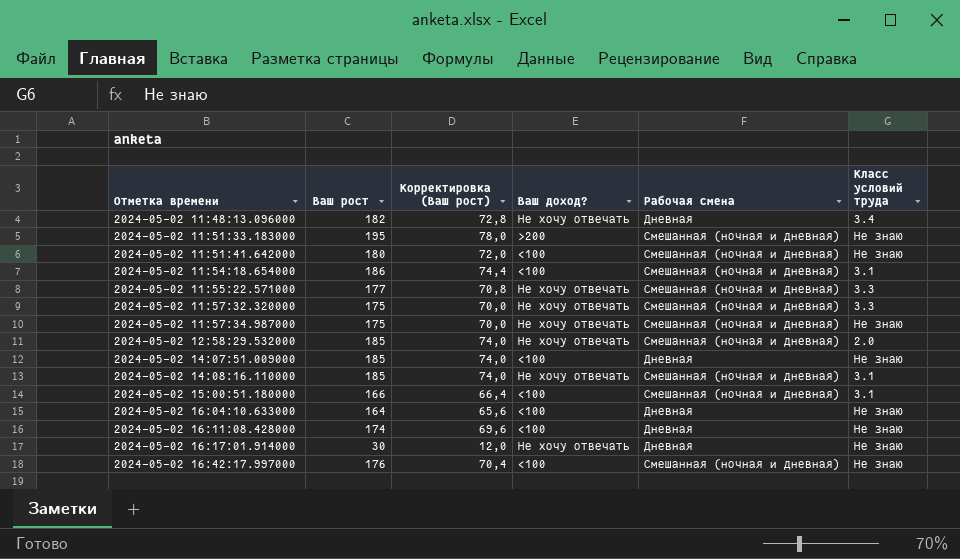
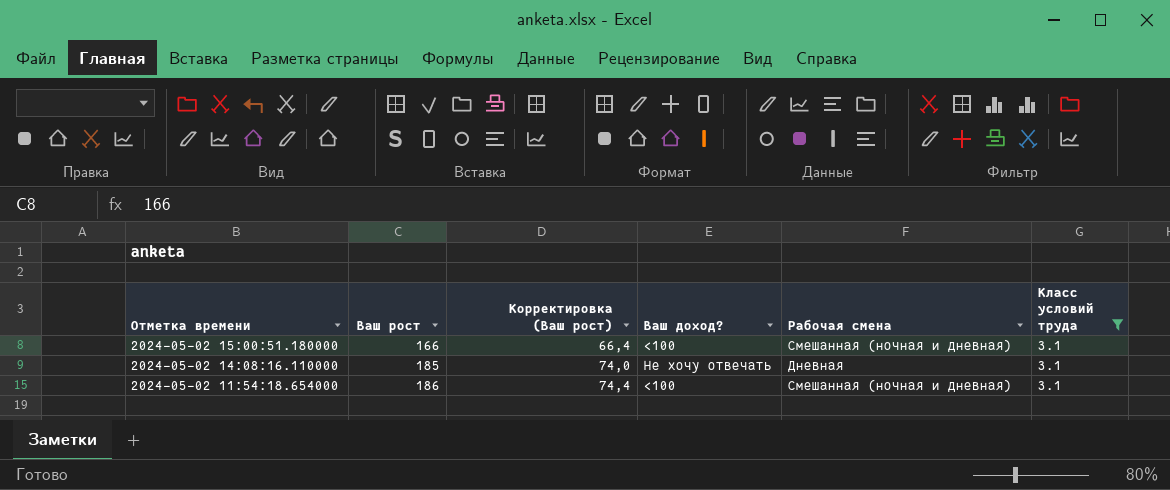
filter: none -> Класс условий труда = 3.1
row order: Отметка времени ascending -> Отметка времени descending
2024-05-02 14:08:16.110000 | Рабочая смена: Смешанная (ночная и дневная) -> Дневная

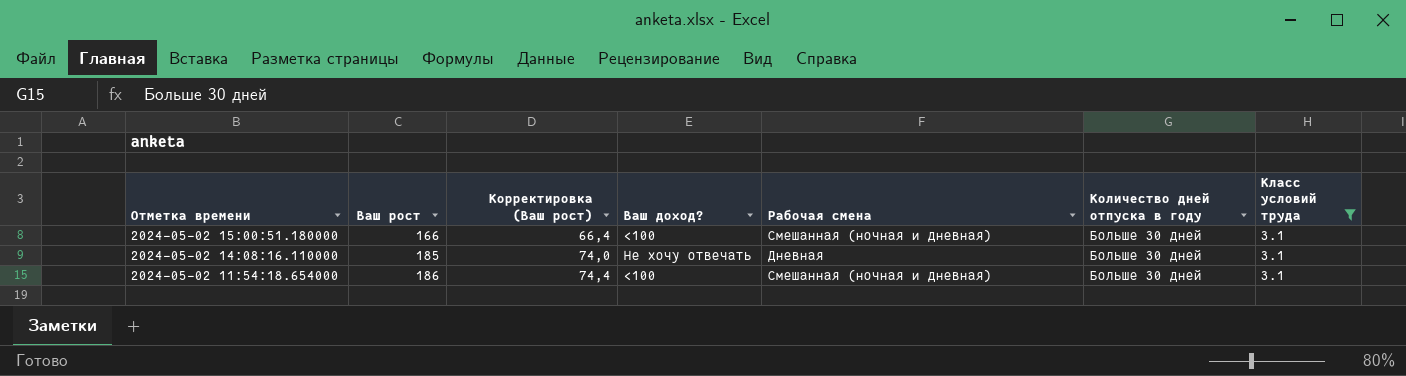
column Количество дней отпуска в году | position: none -> 6

